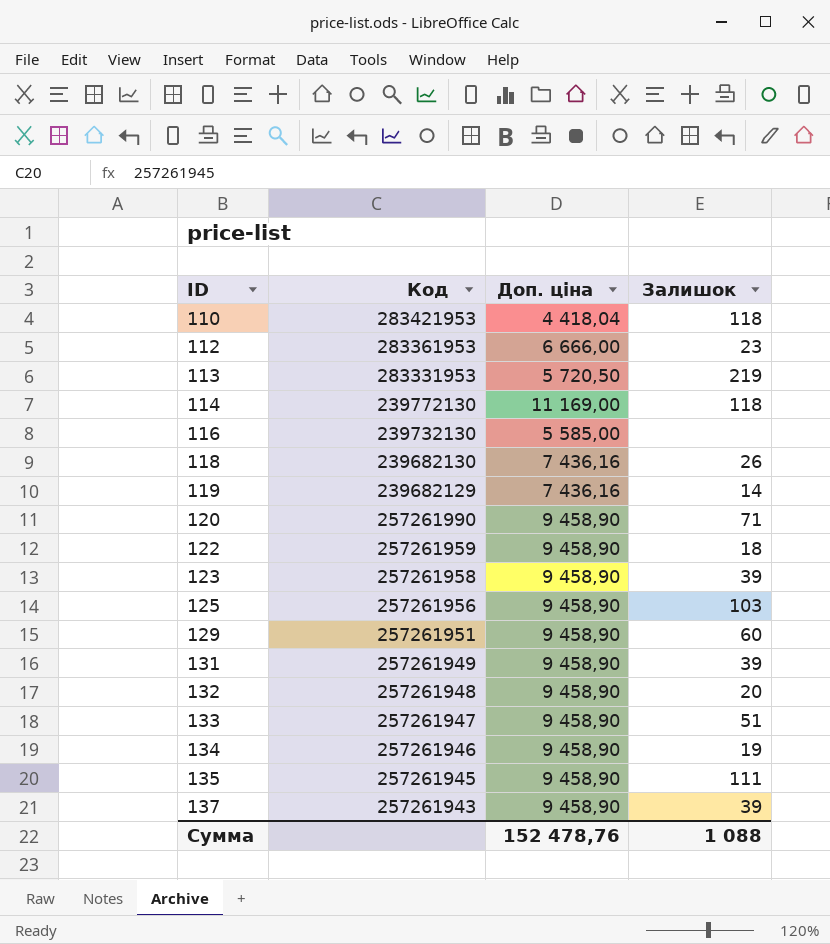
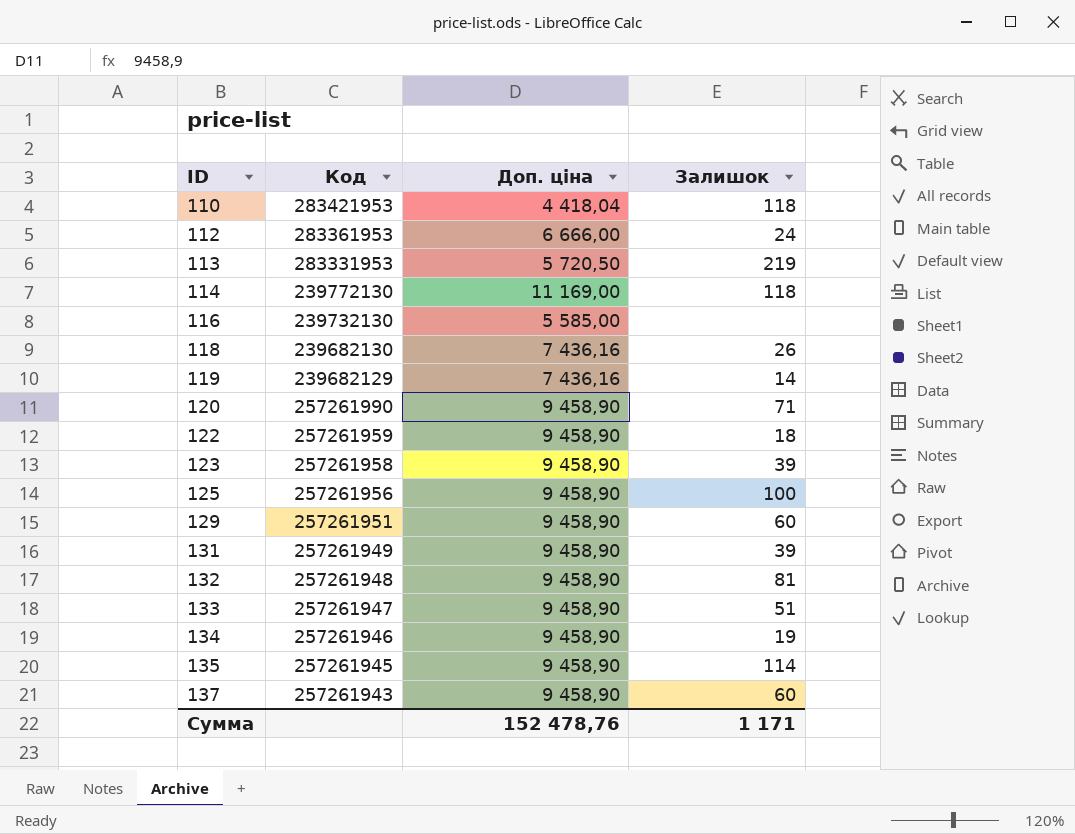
112 | Залишок: 23 -> 24
125 | Залишок: 103 -> 100
132 | Залишок: 20 -> 81
135 | Залишок: 111 -> 114
137 | Залишок: 39 -> 60
Сумма | Залишок: 1 088 -> 1 171

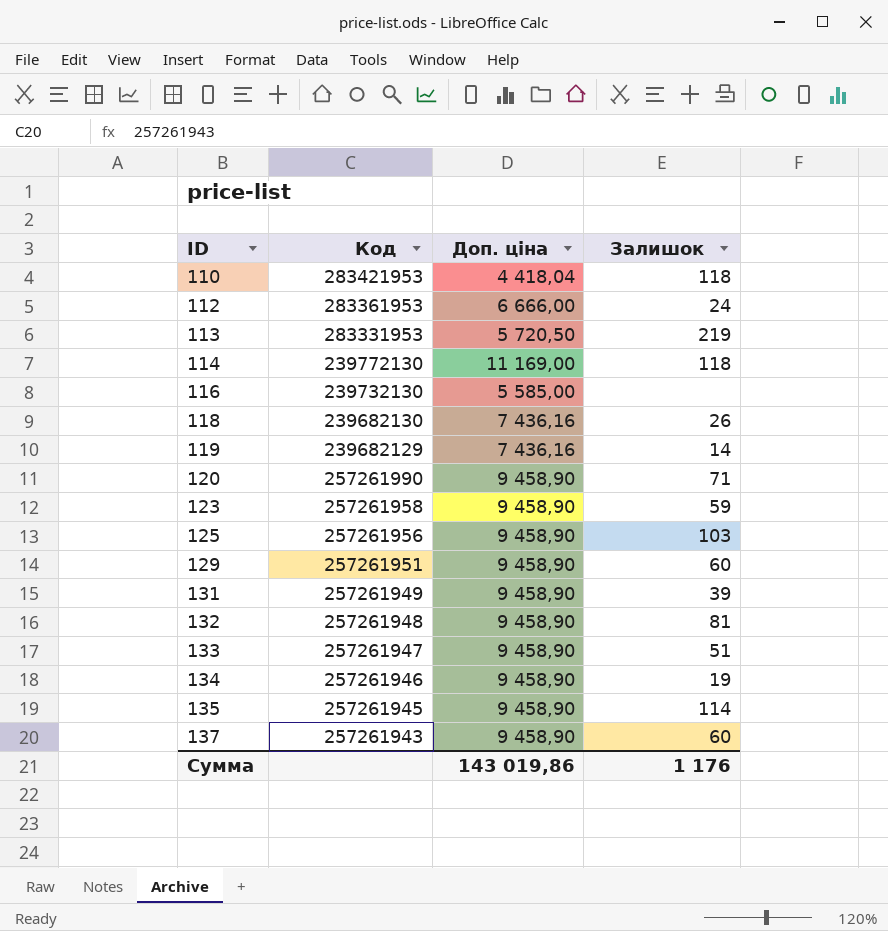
row 122: 257261959 | 9 458,90 | 18 -> none
123 | Залишок: 39 -> 59
125 | Залишок: 100 -> 103
Сумма | Доп. ціна: 152 478,76 -> 143 019,86
Сумма | Залишок: 1 171 -> 1 176

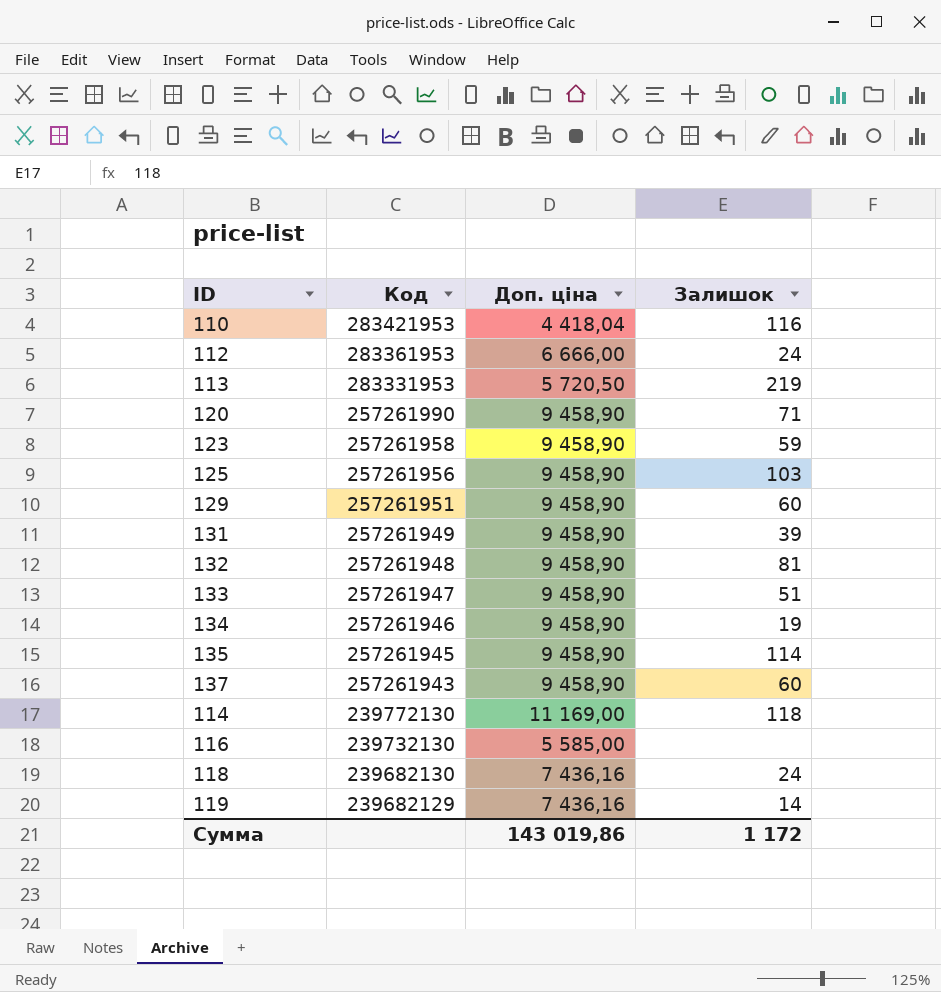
row order: ID ascending -> Код descending
110 | Залишок: 118 -> 116
118 | Залишок: 26 -> 24
Сумма | Залишок: 1 176 -> 1 172

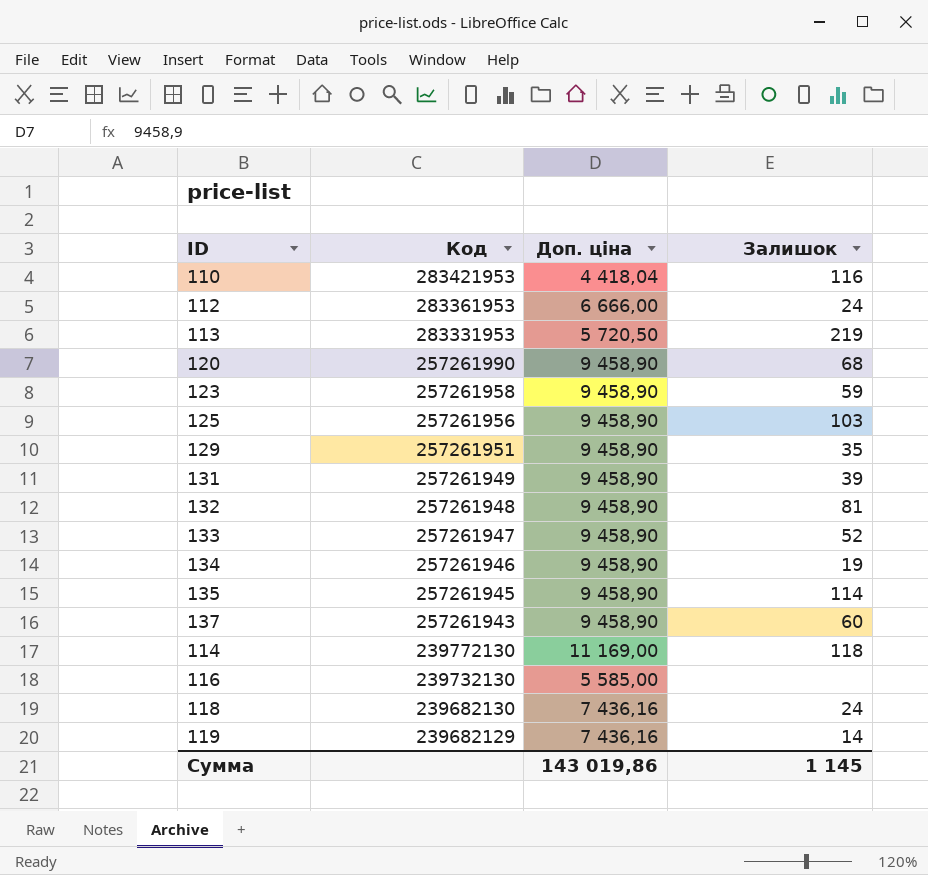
120 | Залишок: 71 -> 68
129 | Залишок: 60 -> 35
133 | Залишок: 51 -> 52
Сумма | Залишок: 1 172 -> 1 145

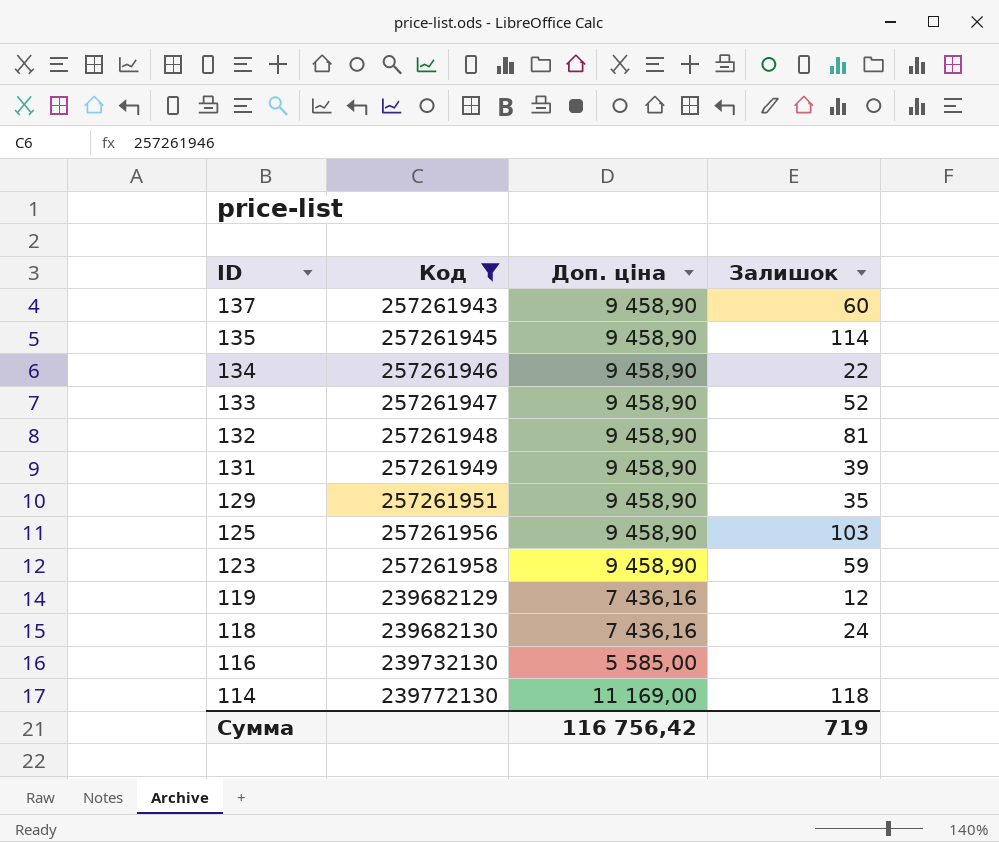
filter: none -> Код <= 257261958
row order: Код descending -> ID descending
134 | Залишок: 19 -> 22
119 | Залишок: 14 -> 12
Сумма | Доп. ціна: 143 019,86 -> 116 756,42
Сумма | Залишок: 1 145 -> 719

